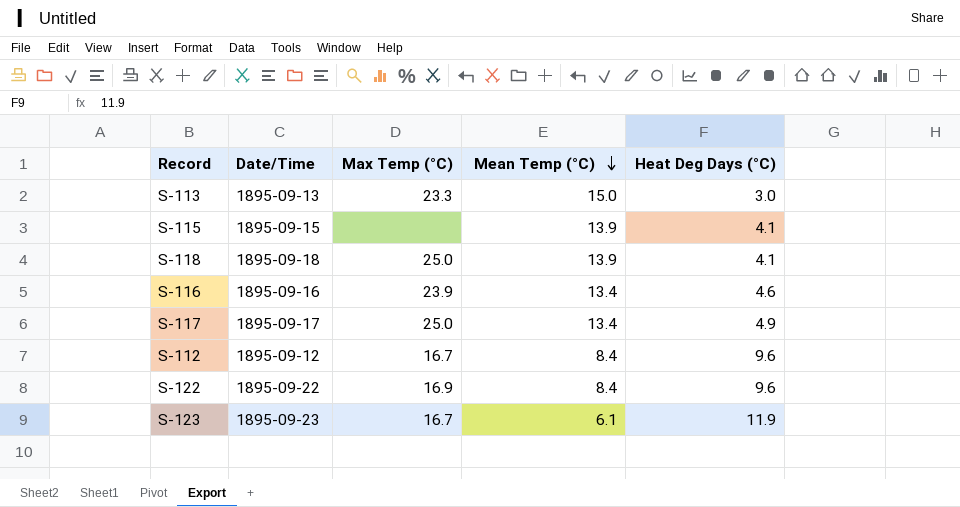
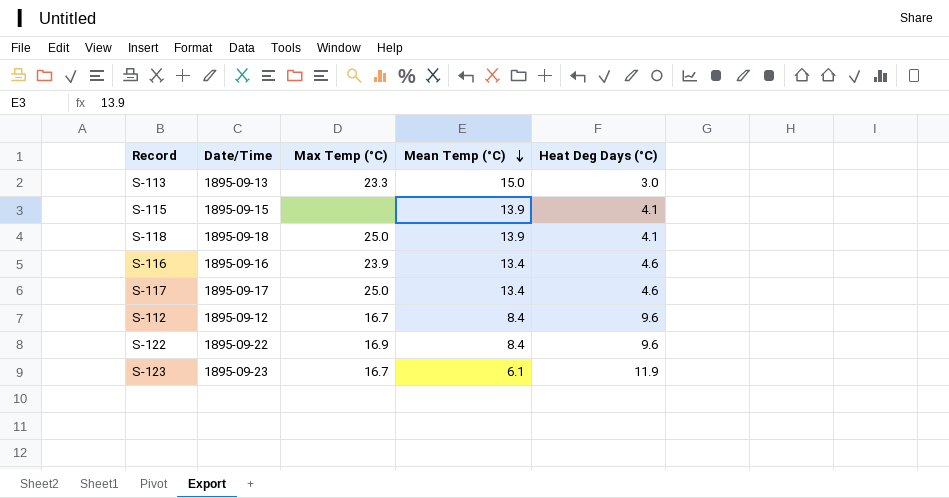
S-117 | Heat Deg Days (°C): 4.9 -> 4.6

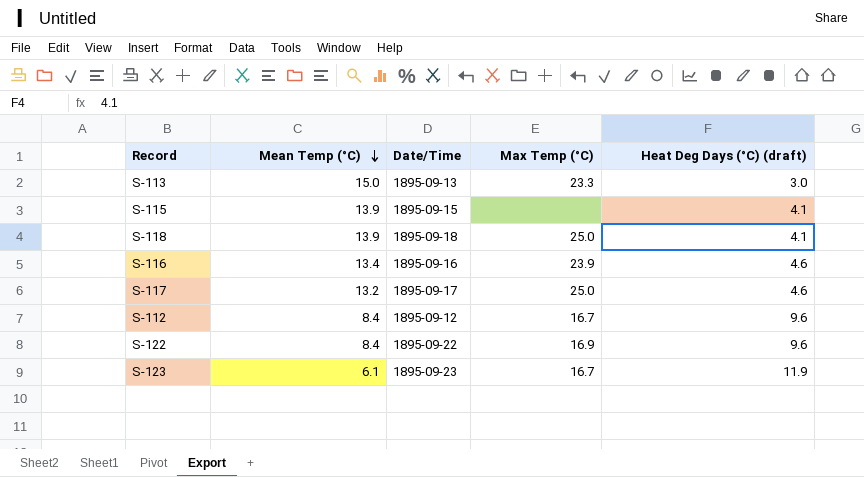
column Mean Temp (°C) | position: 4 -> 2
column name: Heat Deg Days (°C) -> Heat Deg Days (°C) (draft)
S-117 | Mean Temp (°C): 13.4 -> 13.2

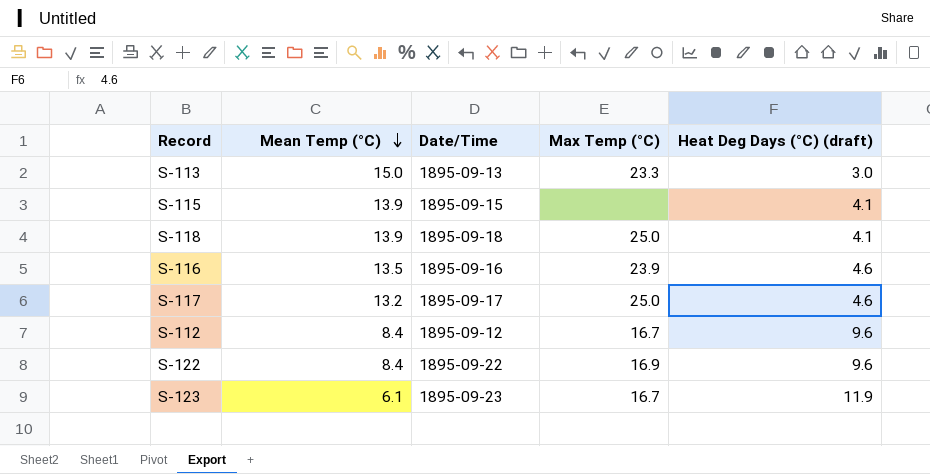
S-116 | Mean Temp (°C): 13.4 -> 13.5

